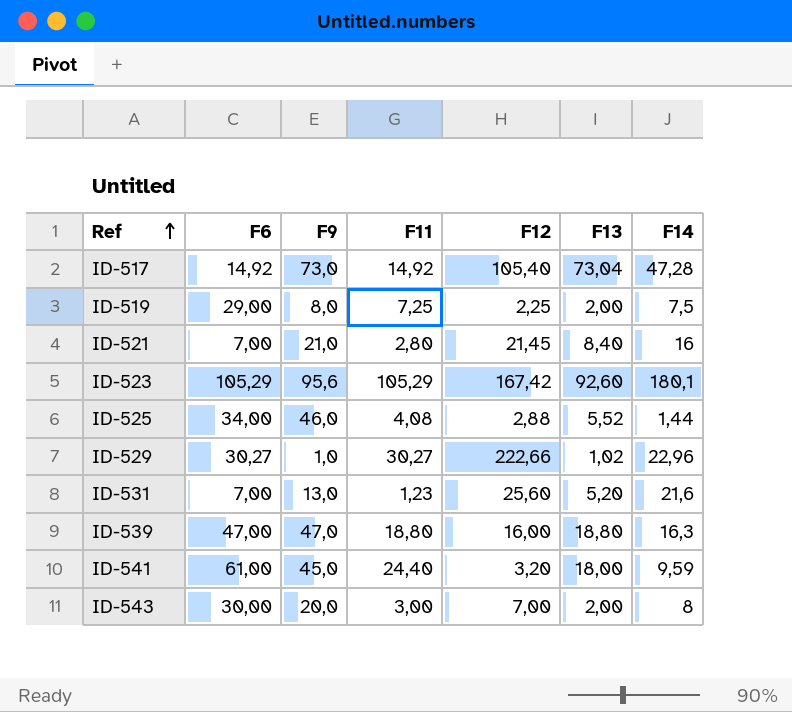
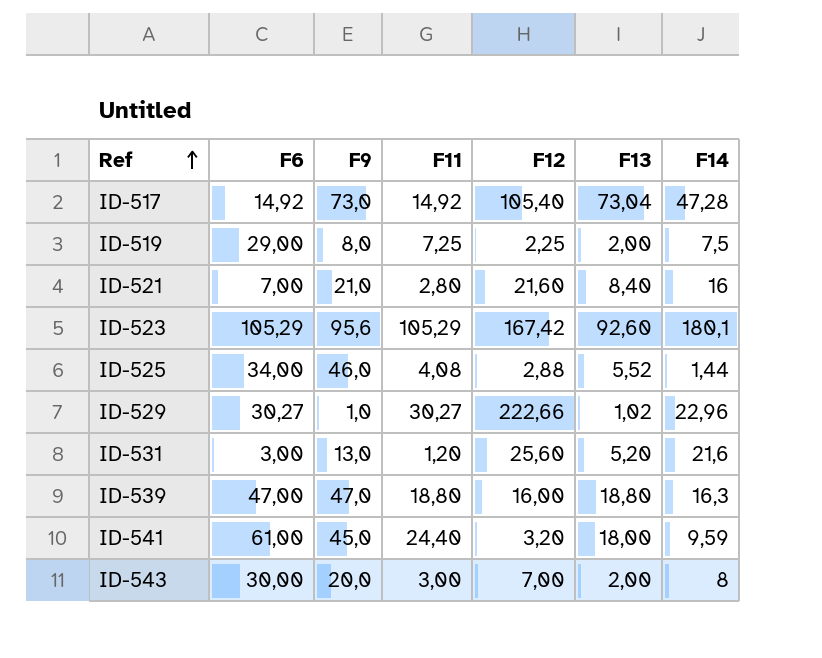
ID-521 | F12: 21,45 -> 21,60
ID-531 | F6: 7,00 -> 3,00
ID-531 | F11: 1,23 -> 1,20

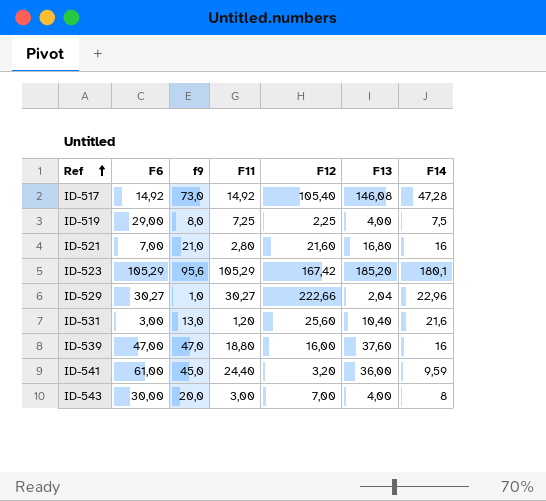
column name: F9 -> f9
row ID-525: 34,00 | 46,0 | 4,08 | 2,88 | 5,52 | 1,44 -> none
ID-517 | F13: 73,04 -> 146,08
ID-519 | F13: 2,00 -> 4,00
ID-521 | F13: 8,40 -> 16,80
ID-523 | F13: 92,60 -> 185,20
ID-529 | F13: 1,02 -> 2,04
ID-531 | F13: 5,20 -> 10,40
ID-539 | F13: 18,80 -> 37,60
ID-539 | F14: 16,3 -> 16
ID-541 | F13: 18,00 -> 36,00
ID-543 | F13: 2,00 -> 4,00

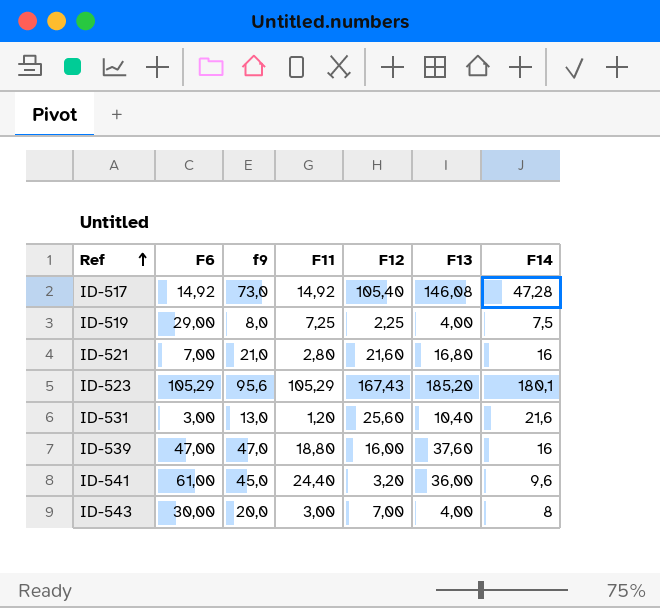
row ID-529: 30,27 | 1,0 | 30,27 | 222,66 | 2,04 | 22,96 -> none
ID-523 | F12: 167,42 -> 167,43
ID-541 | F14: 9,59 -> 9,6

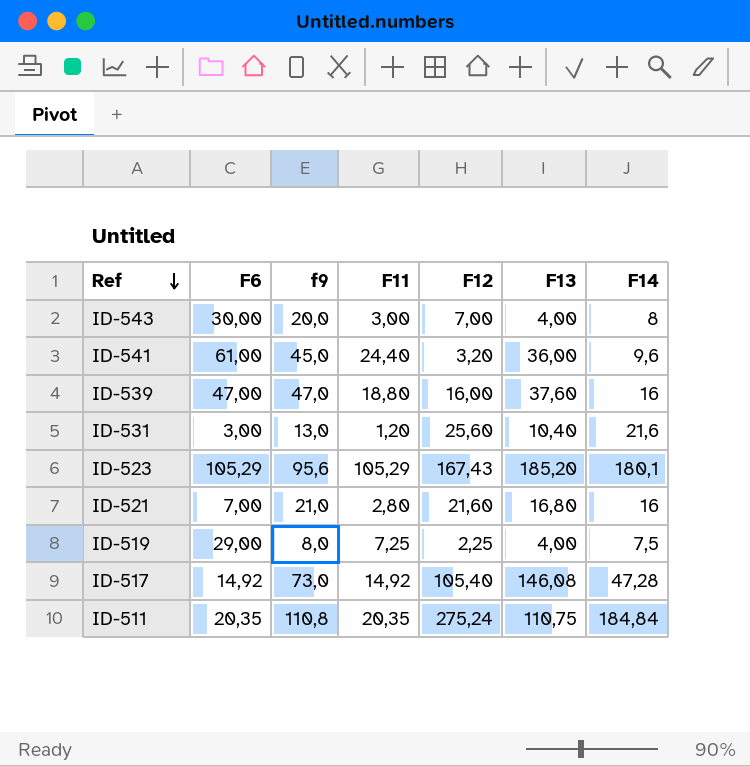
row order: Ref ascending -> Ref descending
row ID-511: none -> 20,35 | 110,8 | 20,35 | 275,24 | 110,75 | 184,84

